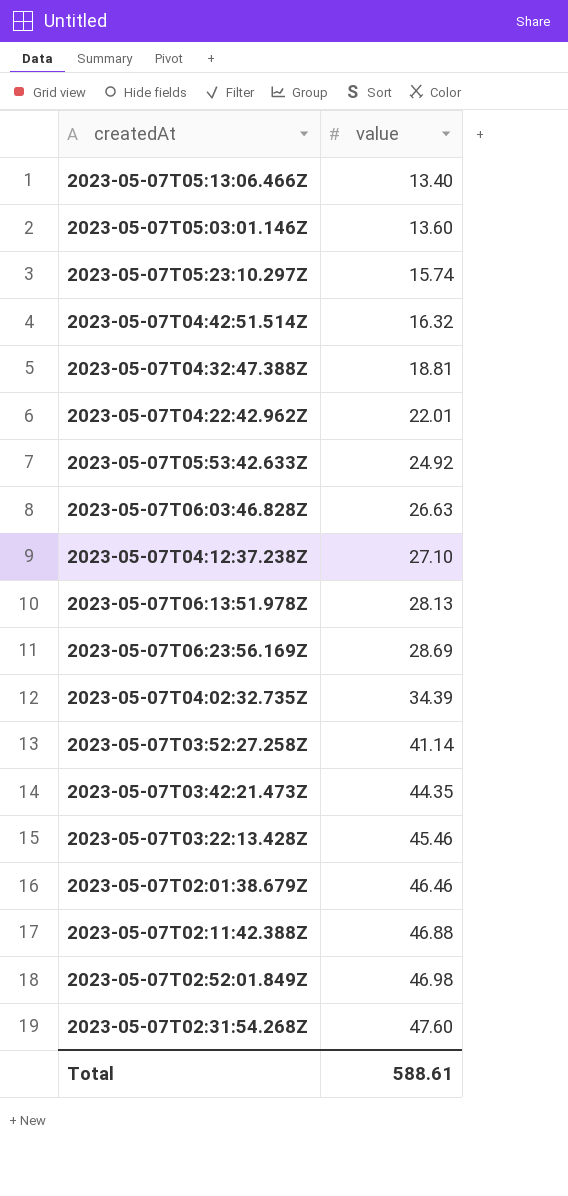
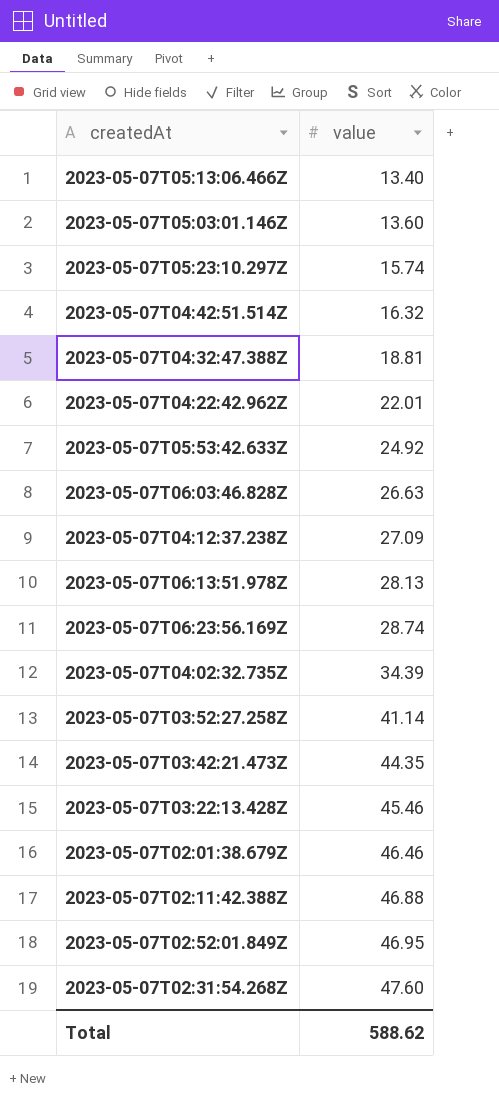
2023-05-07T04:12:37.238Z | value: 27.10 -> 27.09
2023-05-07T06:23:56.169Z | value: 28.69 -> 28.74
2023-05-07T02:52:01.849Z | value: 46.98 -> 46.95
Total | value: 588.61 -> 588.62

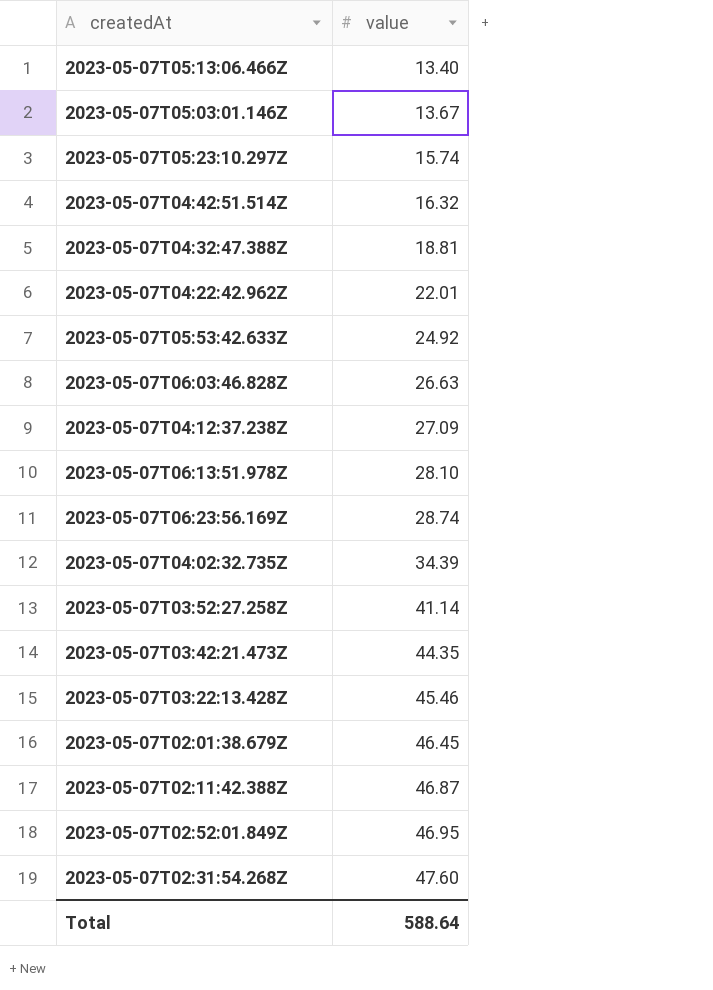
2023-05-07T05:03:01.146Z | value: 13.60 -> 13.67
2023-05-07T06:13:51.978Z | value: 28.13 -> 28.10
2023-05-07T02:01:38.679Z | value: 46.46 -> 46.45
2023-05-07T02:11:42.388Z | value: 46.88 -> 46.87
Total | value: 588.62 -> 588.64

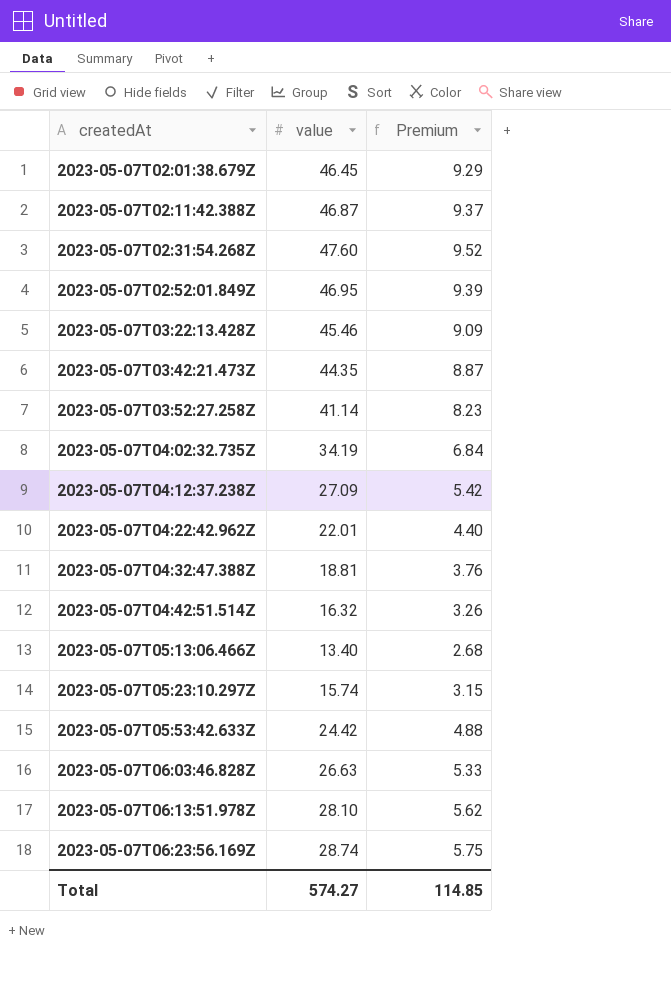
row order: value ascending -> createdAt ascending
column Premium | formula: none -> [value] * 0.2
row 2023-05-07T05:03:01.146Z: 13.67 -> none
2023-05-07T04:02:32.735Z | value: 34.39 -> 34.19
2023-05-07T05:53:42.633Z | value: 24.92 -> 24.42
Total | value: 588.64 -> 574.27

